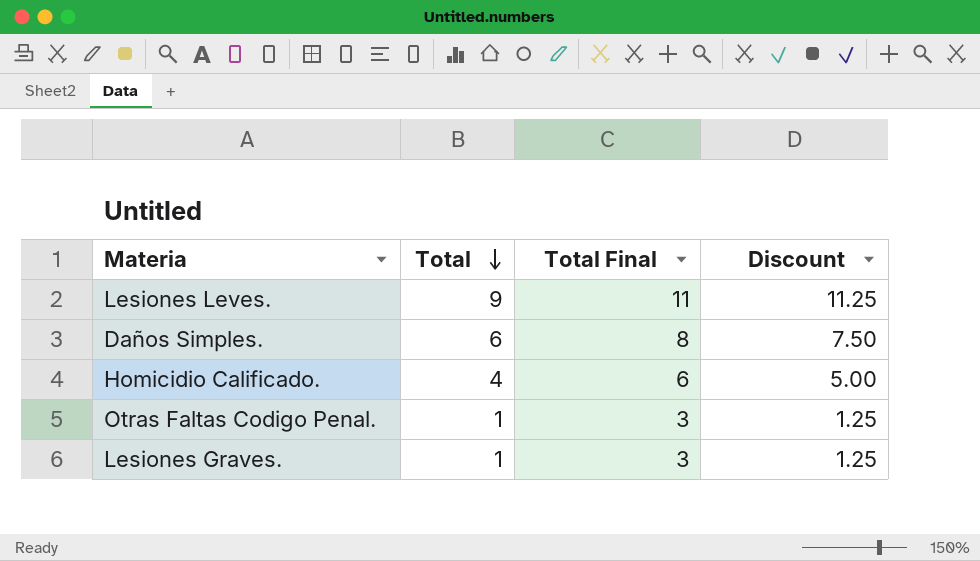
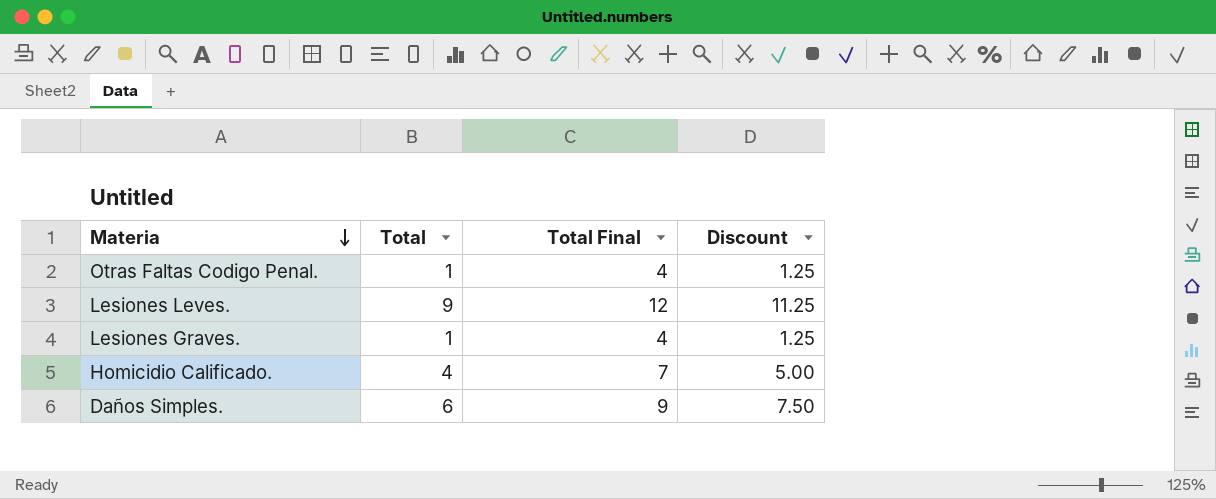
row order: Total descending -> Materia descending
column Total Final | formula: [Total] + 2 -> [Total] + 3

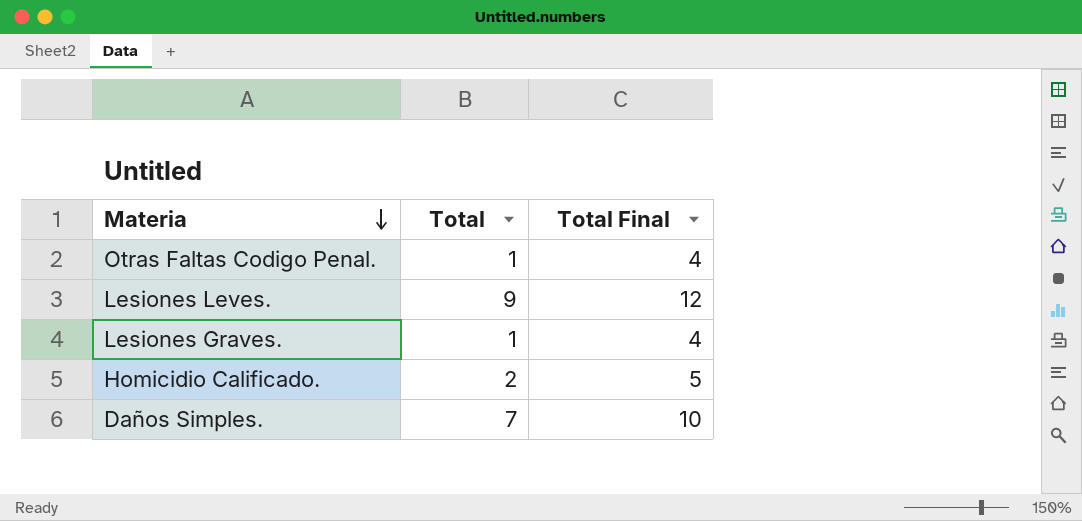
column Discount | formula: [Total] * 1.25 -> none
Homicidio Calificado. | Total: 4 -> 2
Homicidio Calificado. | Total Final: 7 -> 5
Daños Simples. | Total: 6 -> 7
Daños Simples. | Total Final: 9 -> 10

